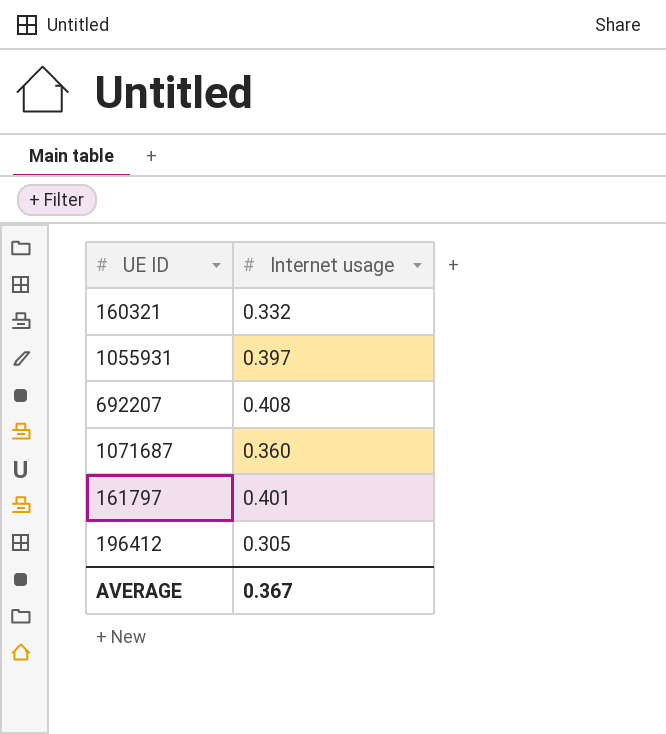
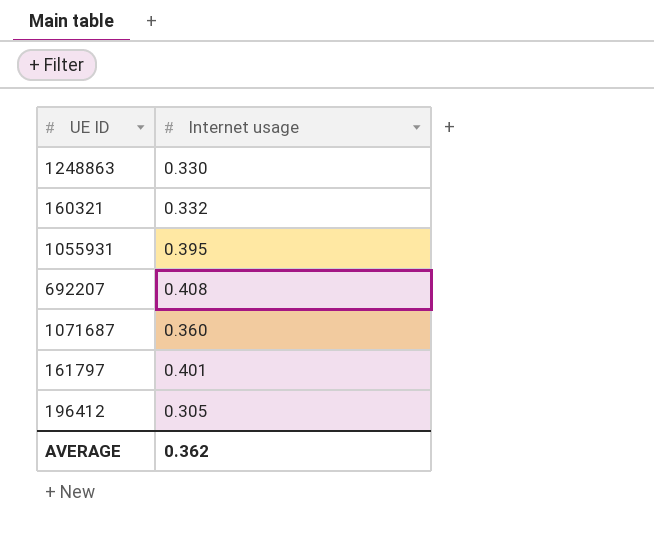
row 1248863: none -> 0.330
1055931 | Internet usage: 0.397 -> 0.395
AVERAGE | Internet usage: 0.367 -> 0.362

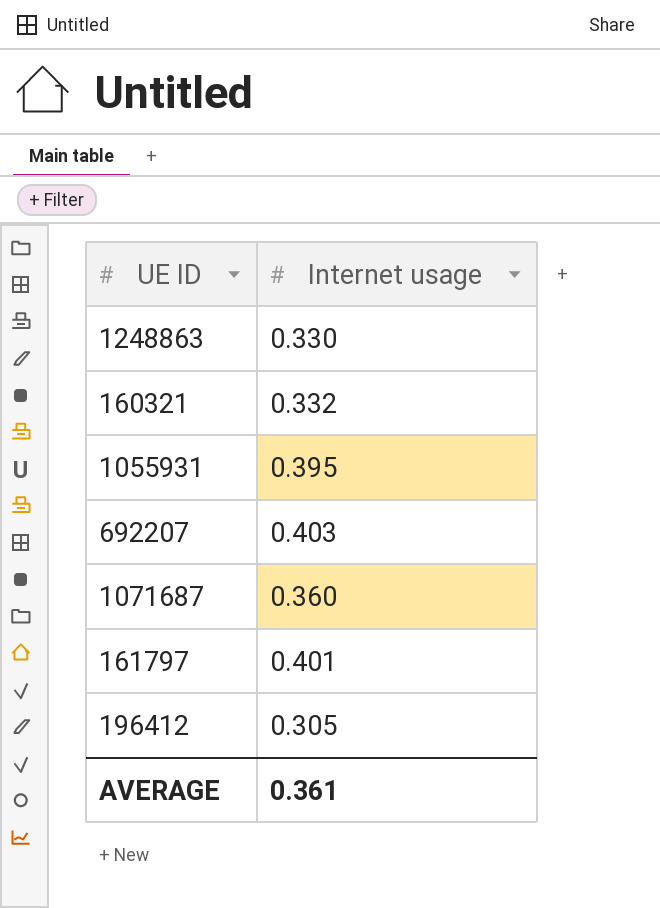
692207 | Internet usage: 0.408 -> 0.403
AVERAGE | Internet usage: 0.362 -> 0.361

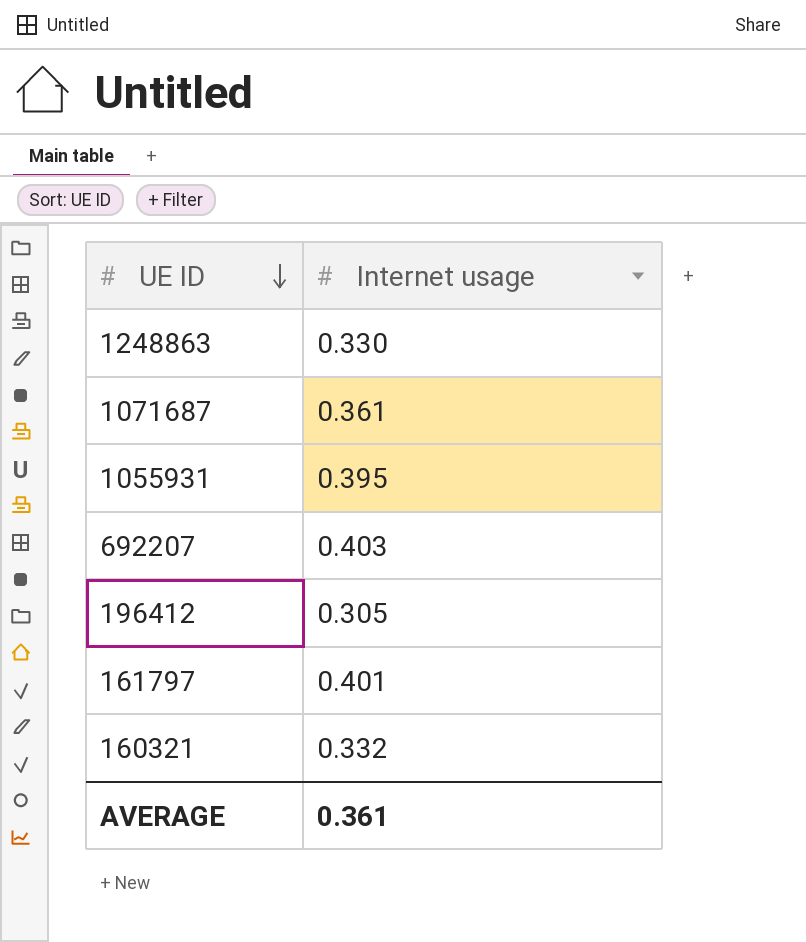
row order: none -> UE ID descending
1071687 | Internet usage: 0.360 -> 0.361

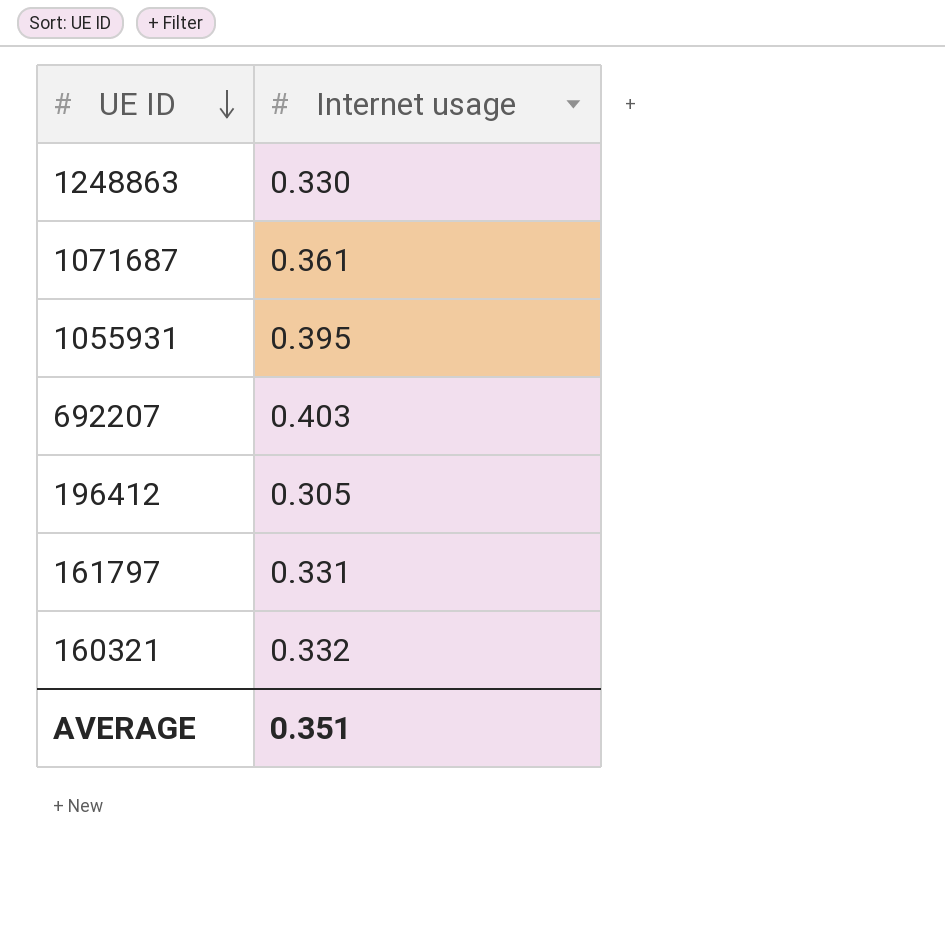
161797 | Internet usage: 0.401 -> 0.331
AVERAGE | Internet usage: 0.361 -> 0.351

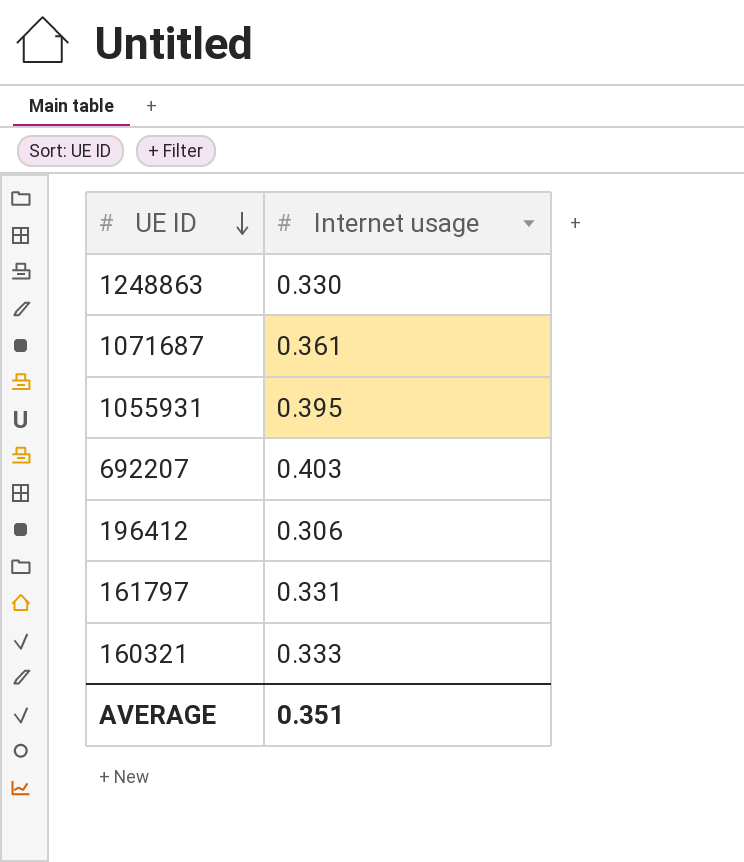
196412 | Internet usage: 0.305 -> 0.306
160321 | Internet usage: 0.332 -> 0.333

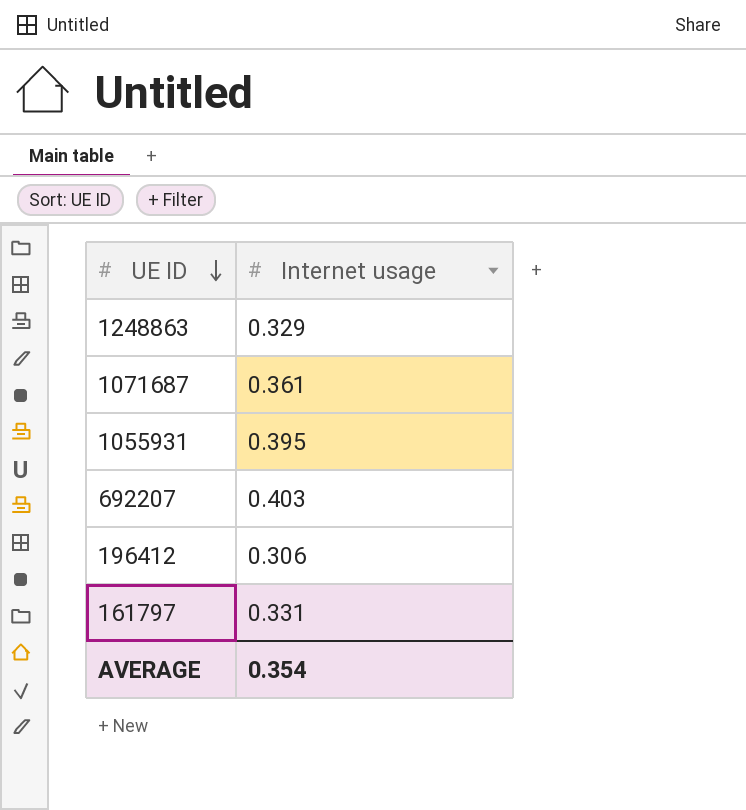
row 160321: 0.333 -> none
1248863 | Internet usage: 0.330 -> 0.329
AVERAGE | Internet usage: 0.351 -> 0.354

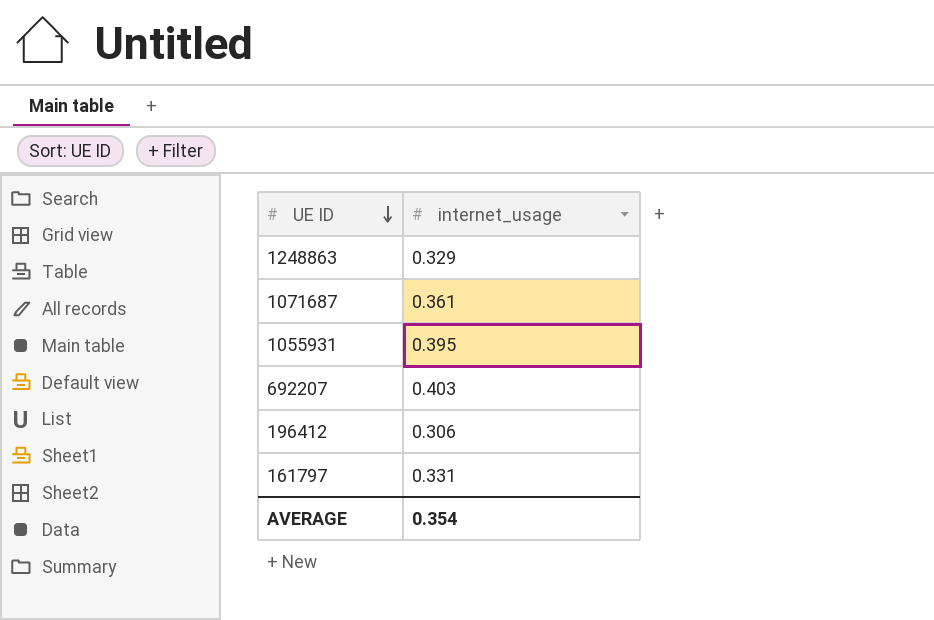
column name: Internet usage -> internet_usage

